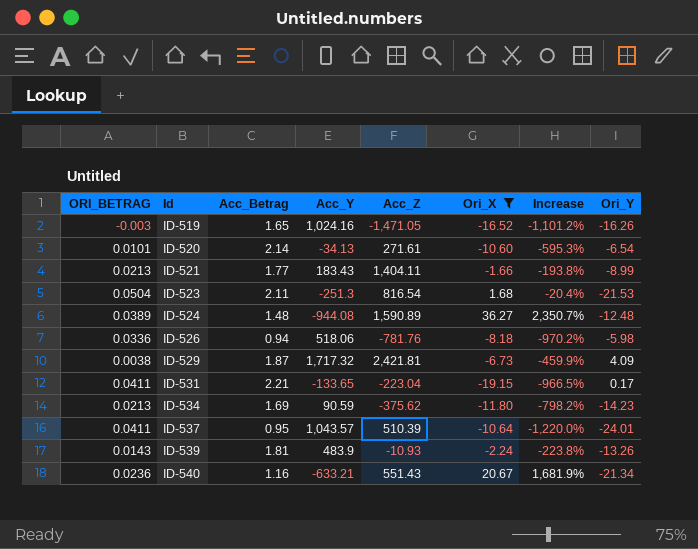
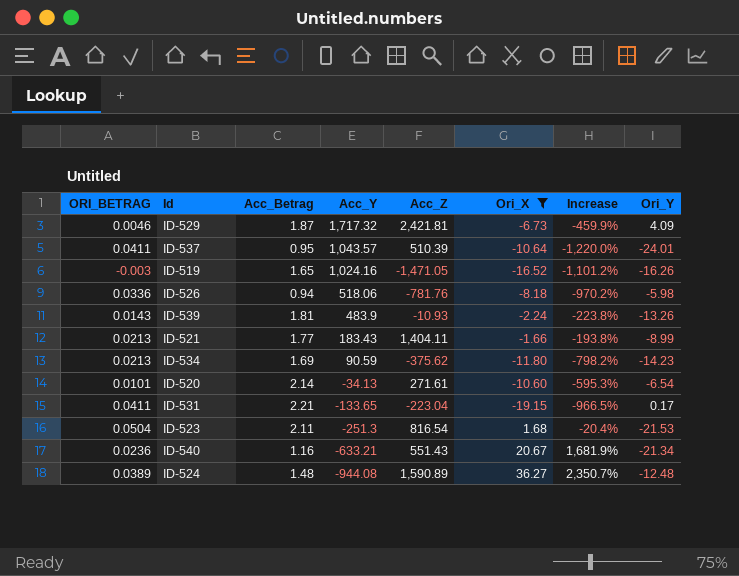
row order: Id ascending -> Acc_Y descending
ID-529 | ORI_BETRAG: 0.0038 -> 0.0046

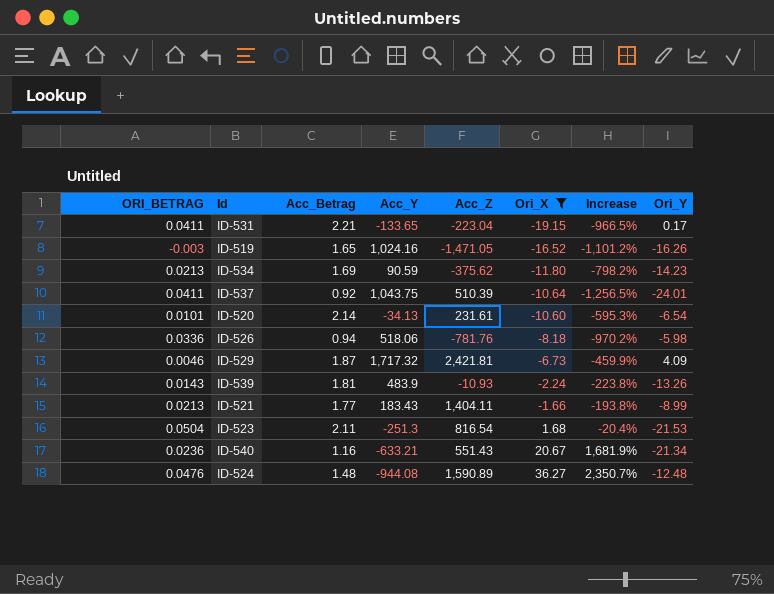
row order: Acc_Y descending -> Ori_X ascending
ID-537 | Acc_Betrag: 0.95 -> 0.92
ID-537 | Acc_Y: 1,043.57 -> 1,043.75
ID-537 | Increase: -1,220.0% -> -1,256.5%
ID-520 | Acc_Z: 271.61 -> 231.61
ID-524 | ORI_BETRAG: 0.0389 -> 0.0476

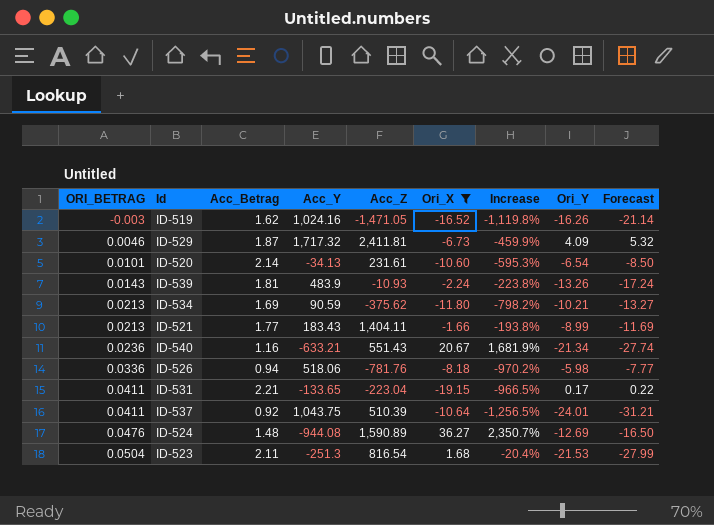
row order: Ori_X ascending -> ORI_BETRAG ascending
column Forecast | formula: none -> [Ori_Y] * 1.3
ID-519 | Acc_Betrag: 1.65 -> 1.62
ID-519 | Increase: -1,101.2% -> -1,119.8%
ID-529 | Acc_Z: 2,421.81 -> 2,411.81
ID-534 | Ori_Y: -14.23 -> -10.21
ID-524 | Ori_Y: -12.48 -> -12.69

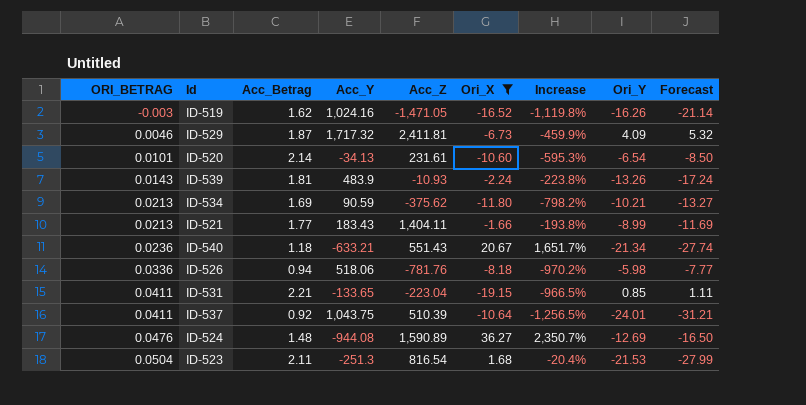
ID-540 | Acc_Betrag: 1.16 -> 1.18
ID-540 | Increase: 1,681.9% -> 1,651.7%
ID-531 | Ori_Y: 0.17 -> 0.85
ID-531 | Forecast: 0.22 -> 1.11

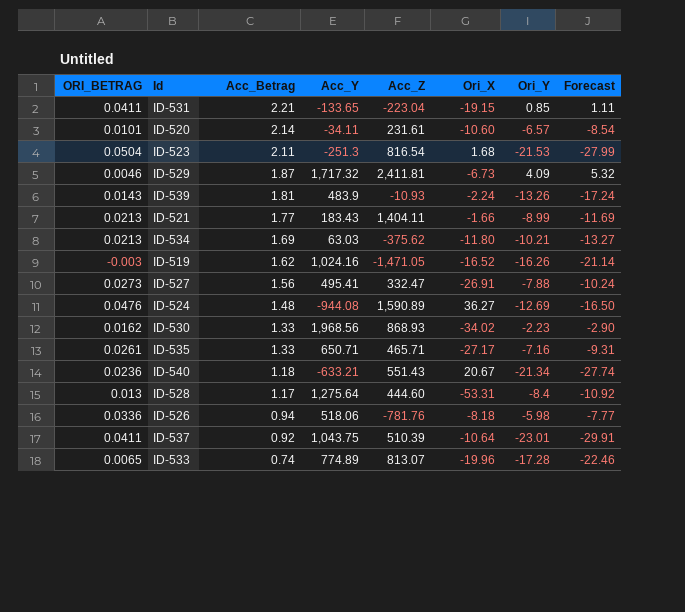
filter: Ori_X >= -19.15 -> none
row order: ORI_BETRAG ascending -> Acc_Betrag descending
column Increase | formula: ([Ori_X] - [Acc_Betrag]) / [Acc_Betrag] -> none
ID-520 | Acc_Y: -34.13 -> -34.11
ID-520 | Ori_Y: -6.54 -> -6.57
ID-520 | Forecast: -8.50 -> -8.54
ID-534 | Acc_Y: 90.59 -> 63.03
ID-537 | Ori_Y: -24.01 -> -23.01
ID-537 | Forecast: -31.21 -> -29.91

